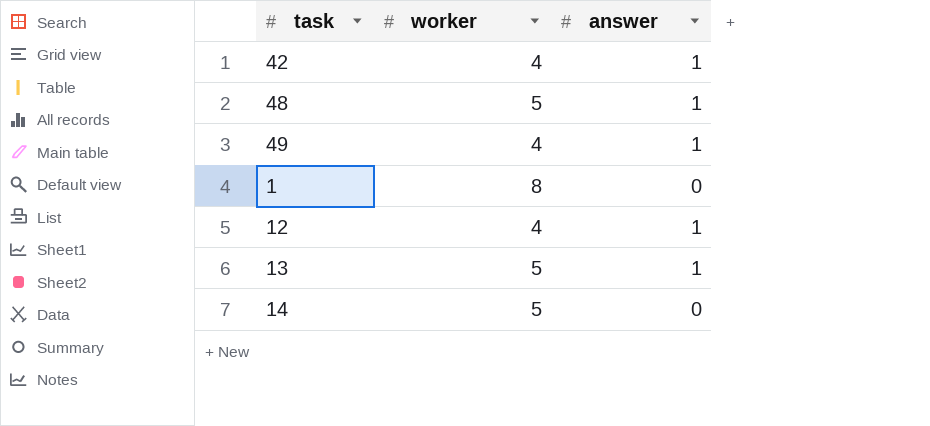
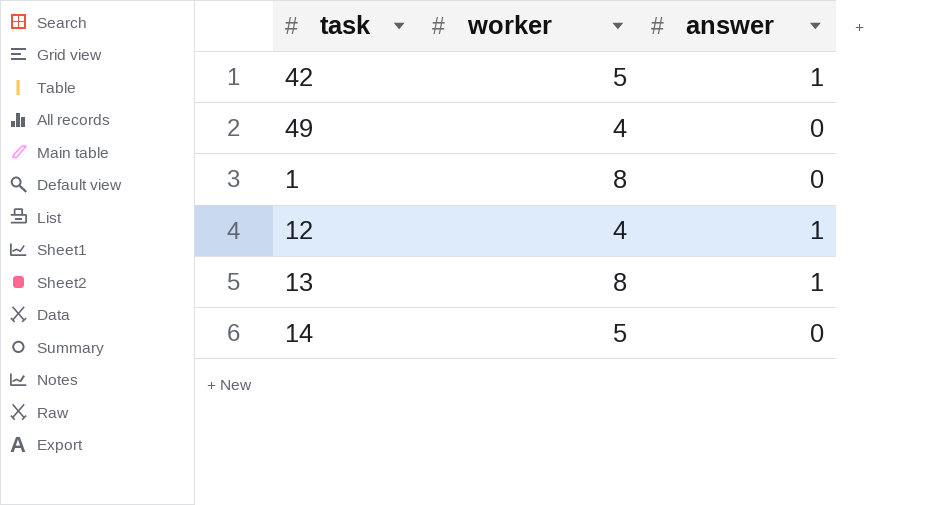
row 48: 5 | 1 -> none
42 | worker: 4 -> 5
49 | answer: 1 -> 0
13 | worker: 5 -> 8

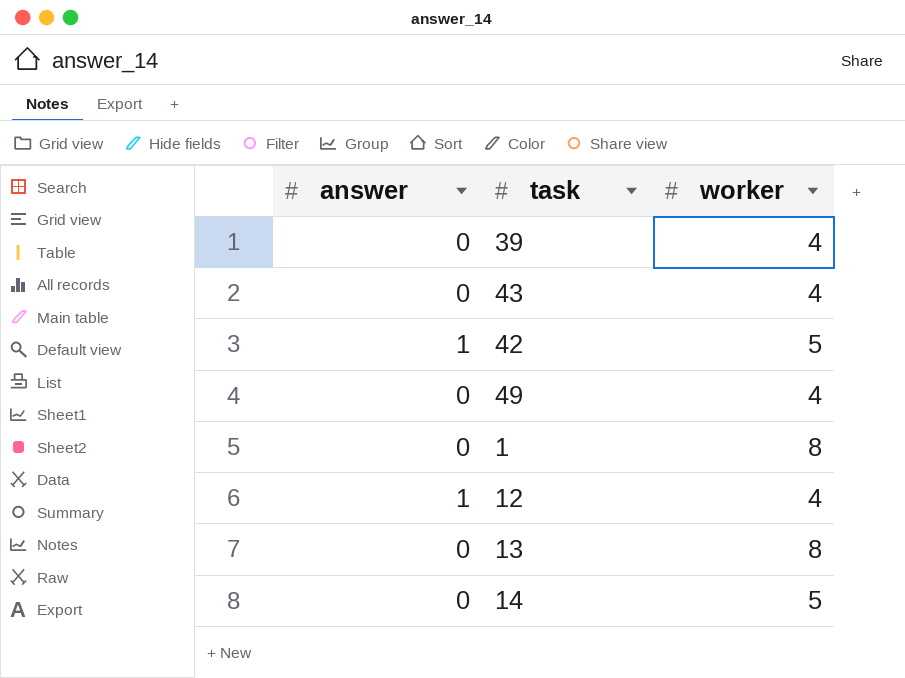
column answer | position: 3 -> 1
row 39: none -> 0 | 4
row 43: none -> 0 | 4
13 | answer: 1 -> 0

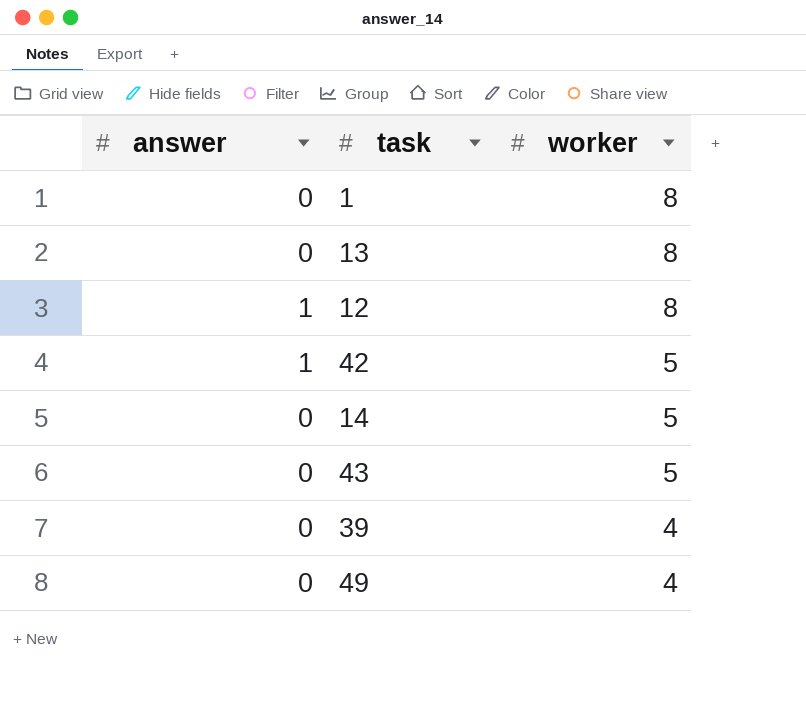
row order: none -> worker descending
12 | worker: 4 -> 8
43 | worker: 4 -> 5

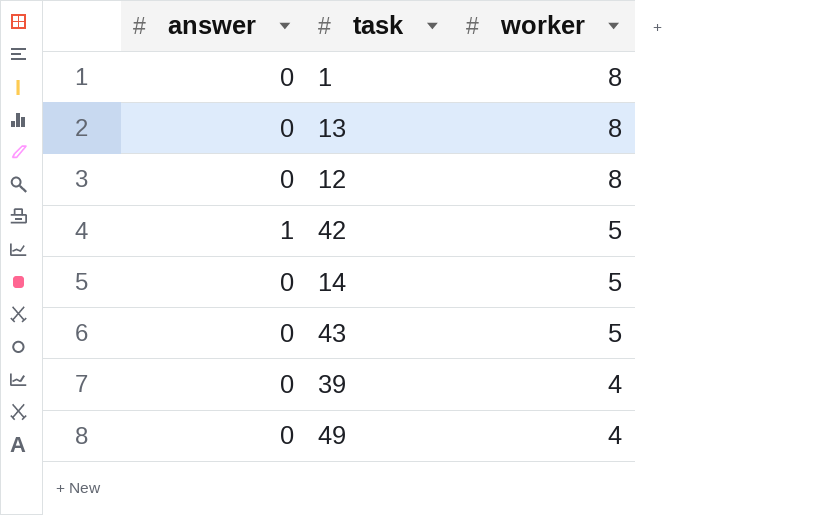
12 | answer: 1 -> 0

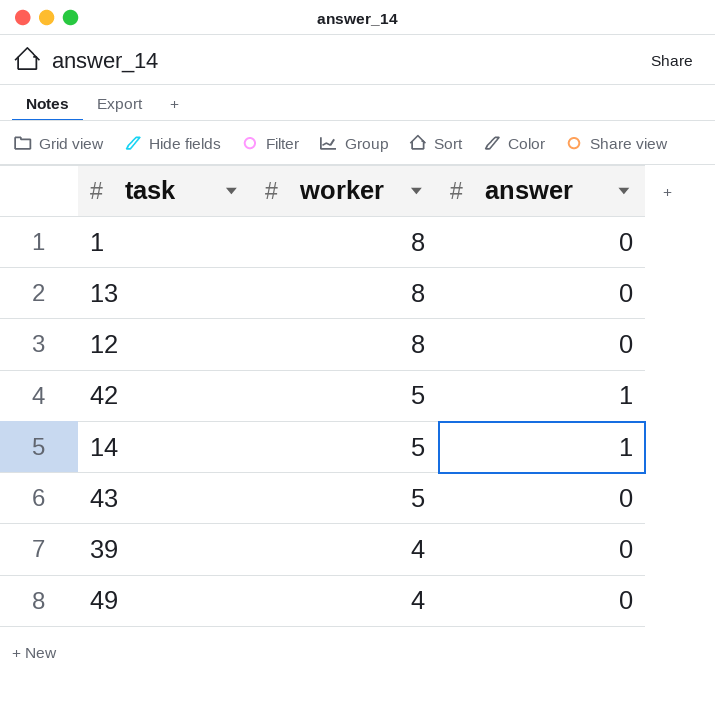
column answer | position: 1 -> 3
14 | answer: 0 -> 1

